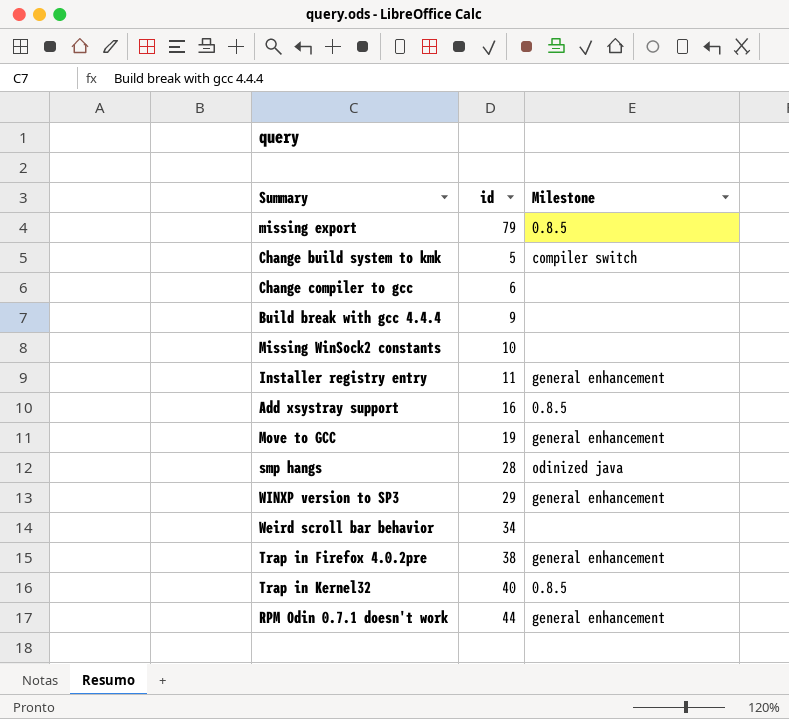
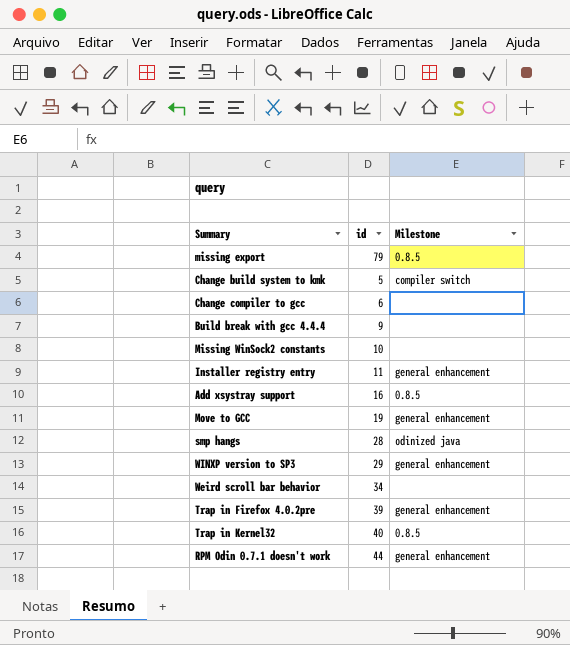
Trap in Firefox 4.0.2pre | id: 38 -> 39

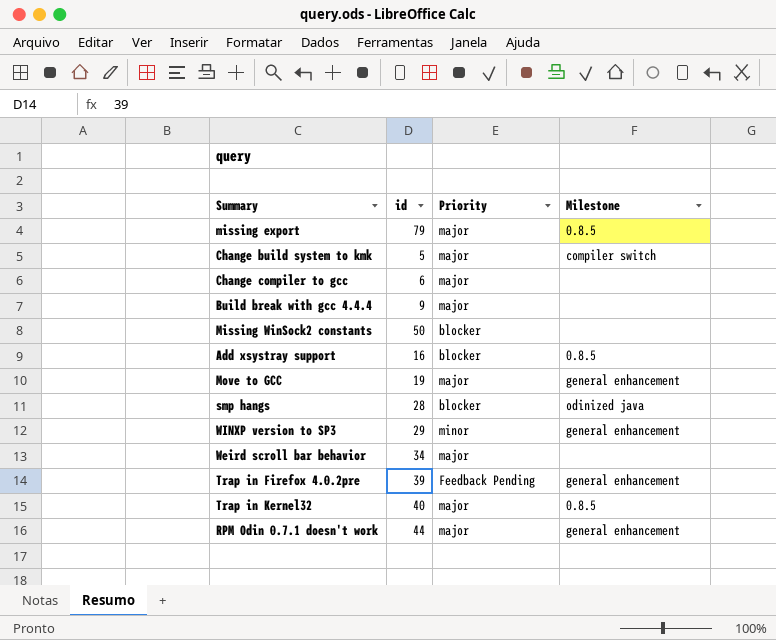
column Priority | position: none -> 3
row Installer registry entry: 11 | general enhancement -> none
Missing WinSock2 constants | id: 10 -> 50

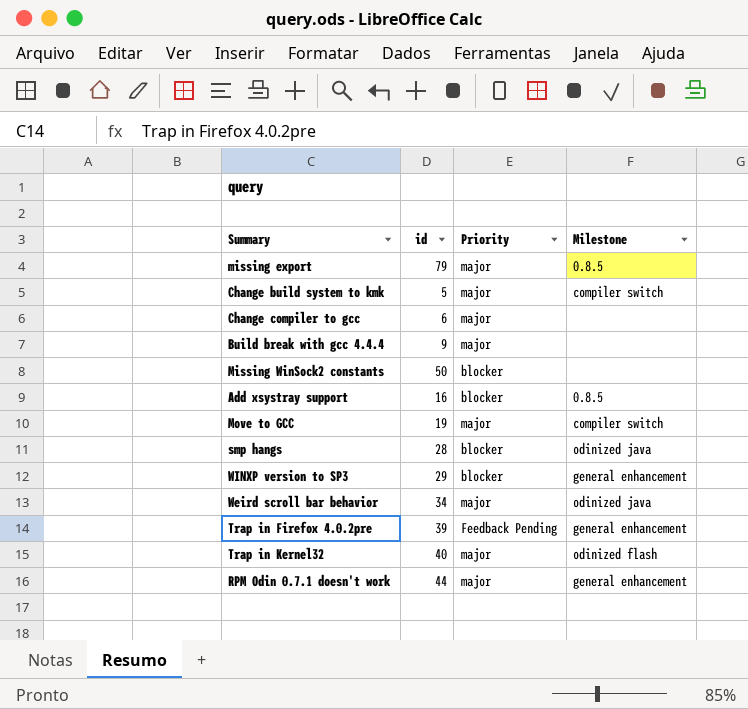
Move to GCC | Milestone: general enhancement -> compiler switch
WINXP version to SP3 | Priority: minor -> blocker
Weird scroll bar behavior | Milestone: none -> odinized java
Trap in Kernel32 | Milestone: 0.8.5 -> odinized flash

